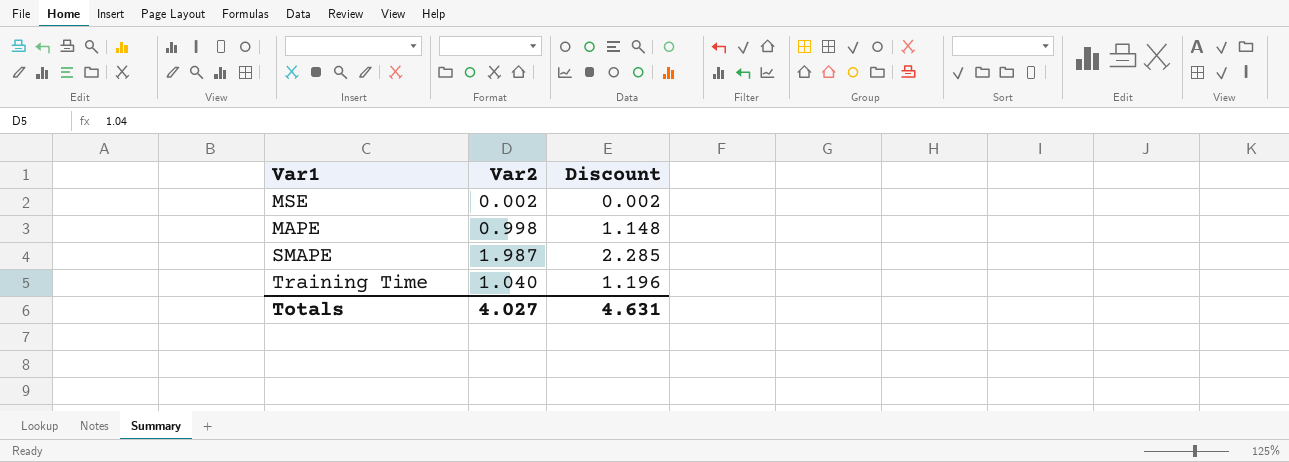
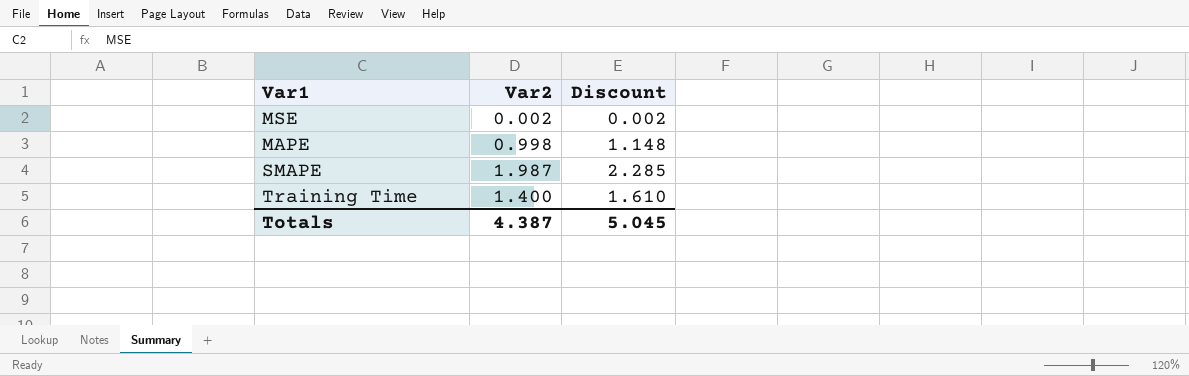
Training Time | Var2: 1.040 -> 1.400
Training Time | Discount: 1.196 -> 1.610
Totals | Var2: 4.027 -> 4.387
Totals | Discount: 4.631 -> 5.045

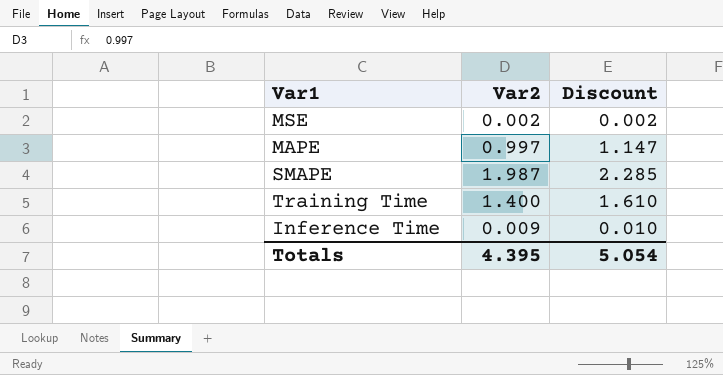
MAPE | Var2: 0.998 -> 0.997
MAPE | Discount: 1.148 -> 1.147
row Inference Time: none -> 0.009 | 0.010
Totals | Var2: 4.387 -> 4.395
Totals | Discount: 5.045 -> 5.054

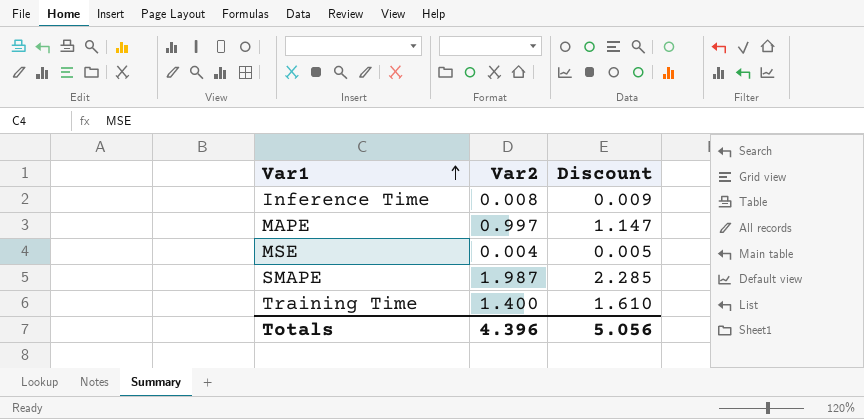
row order: none -> Var1 ascending
Inference Time | Var2: 0.009 -> 0.008
Inference Time | Discount: 0.010 -> 0.009
MSE | Var2: 0.002 -> 0.004
MSE | Discount: 0.002 -> 0.005
Totals | Var2: 4.395 -> 4.396
Totals | Discount: 5.054 -> 5.056

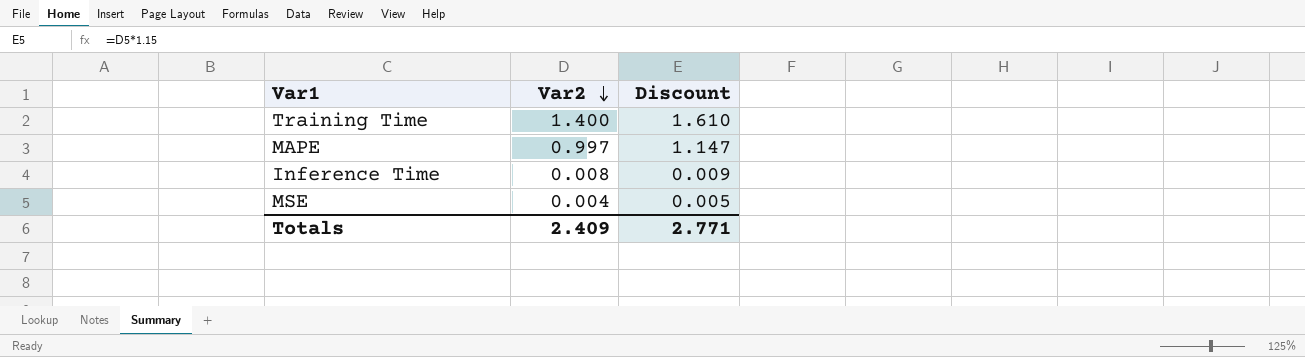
row order: Var1 ascending -> Var2 descending
row SMAPE: 1.987 | 2.285 -> none
Totals | Var2: 4.396 -> 2.409
Totals | Discount: 5.056 -> 2.771

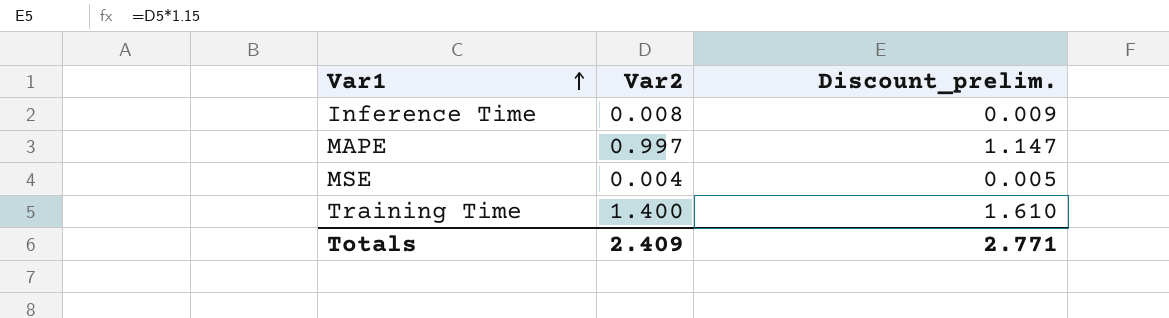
row order: Var2 descending -> Var1 ascending
column name: Discount -> Discount_prelim.

